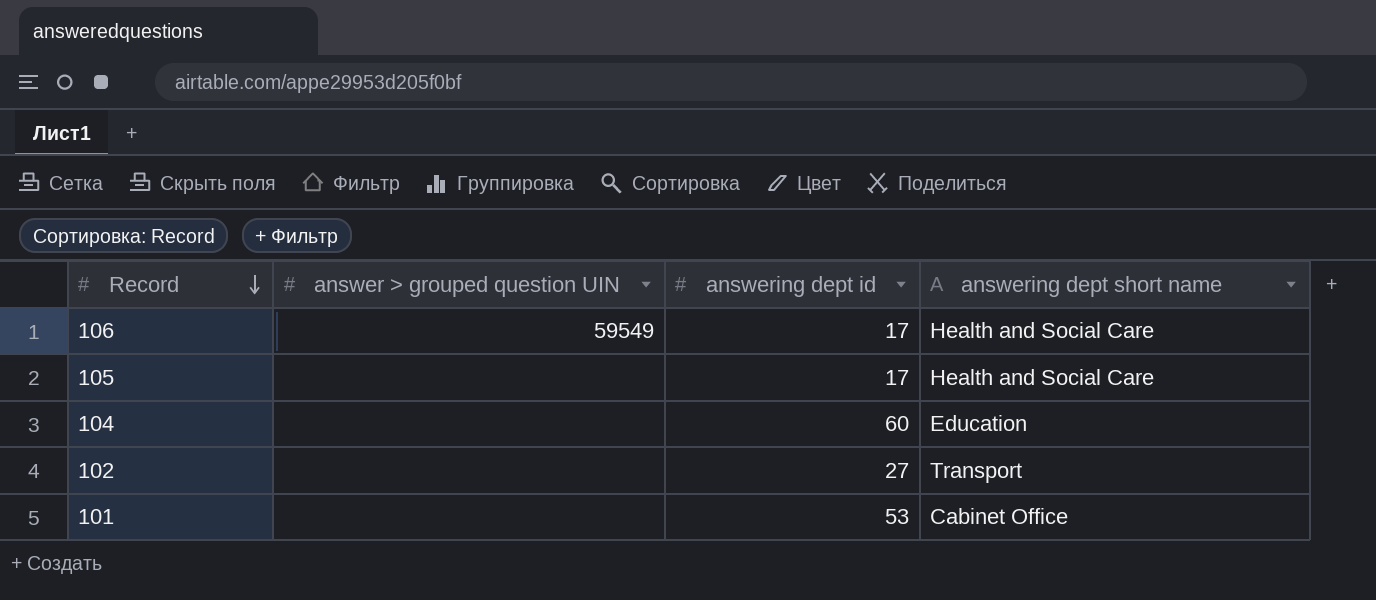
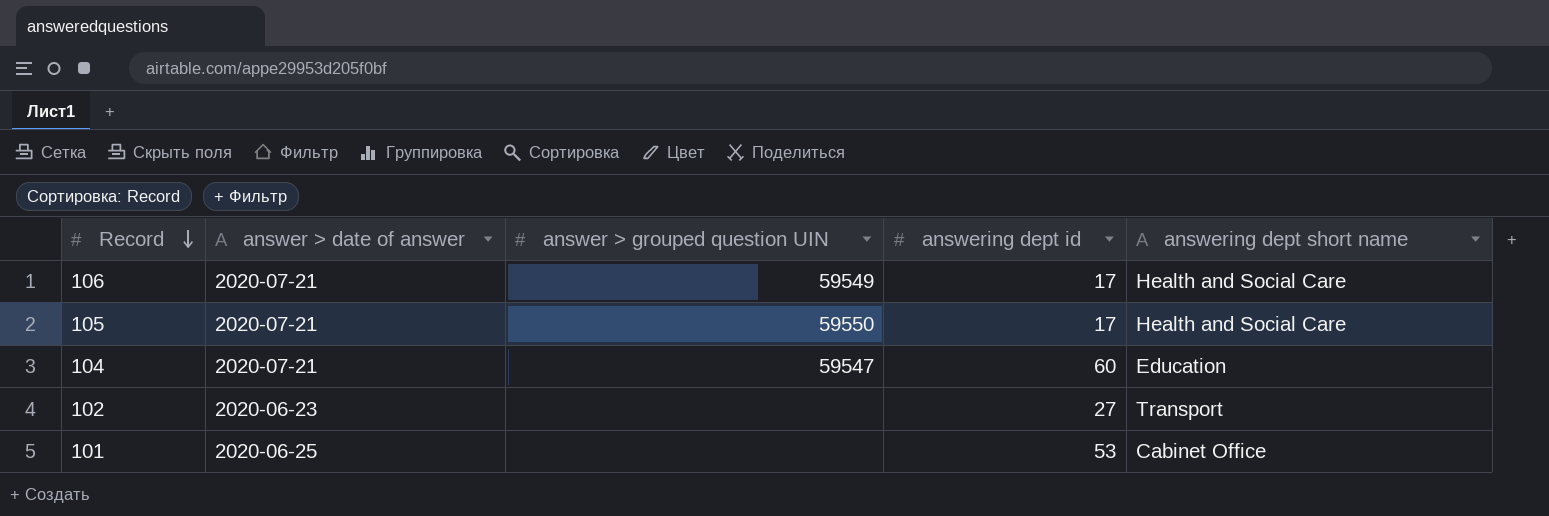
column answer > date of answer | position: none -> 2
105 | answer > grouped question UIN: none -> 59550
104 | answer > grouped question UIN: none -> 59547

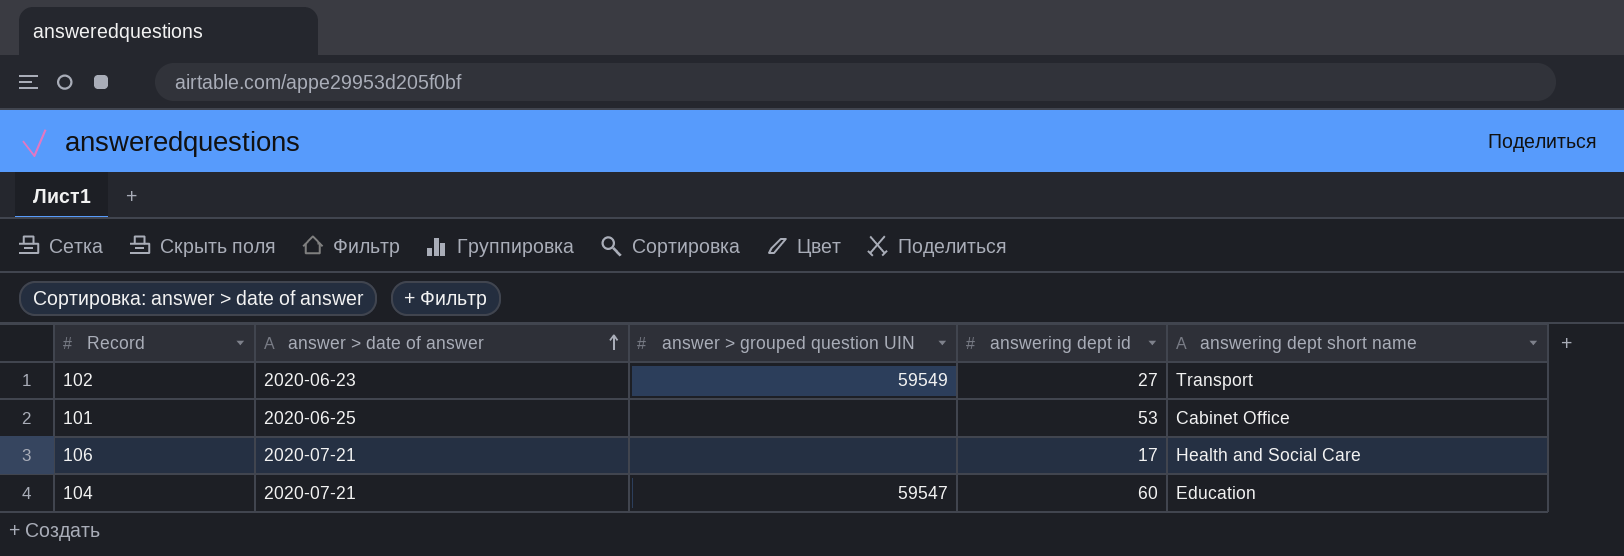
row order: Record descending -> answer > date of answer ascending
row 105: 2020-07-21 | 59550 | 17 | Health and Social Care -> none
102 | answer > grouped question UIN: none -> 59549
106 | answer > grouped question UIN: 59549 -> none

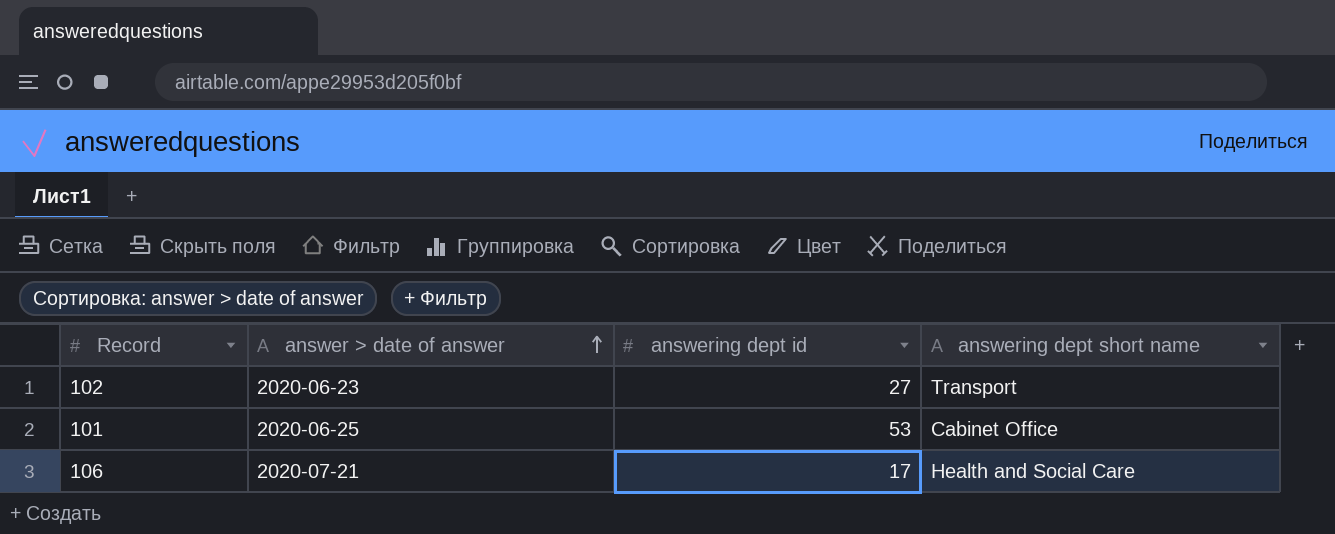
column answer > grouped question UIN | position: 3 -> none
row 104: 2020-07-21 | 59547 | 60 | Education -> none

